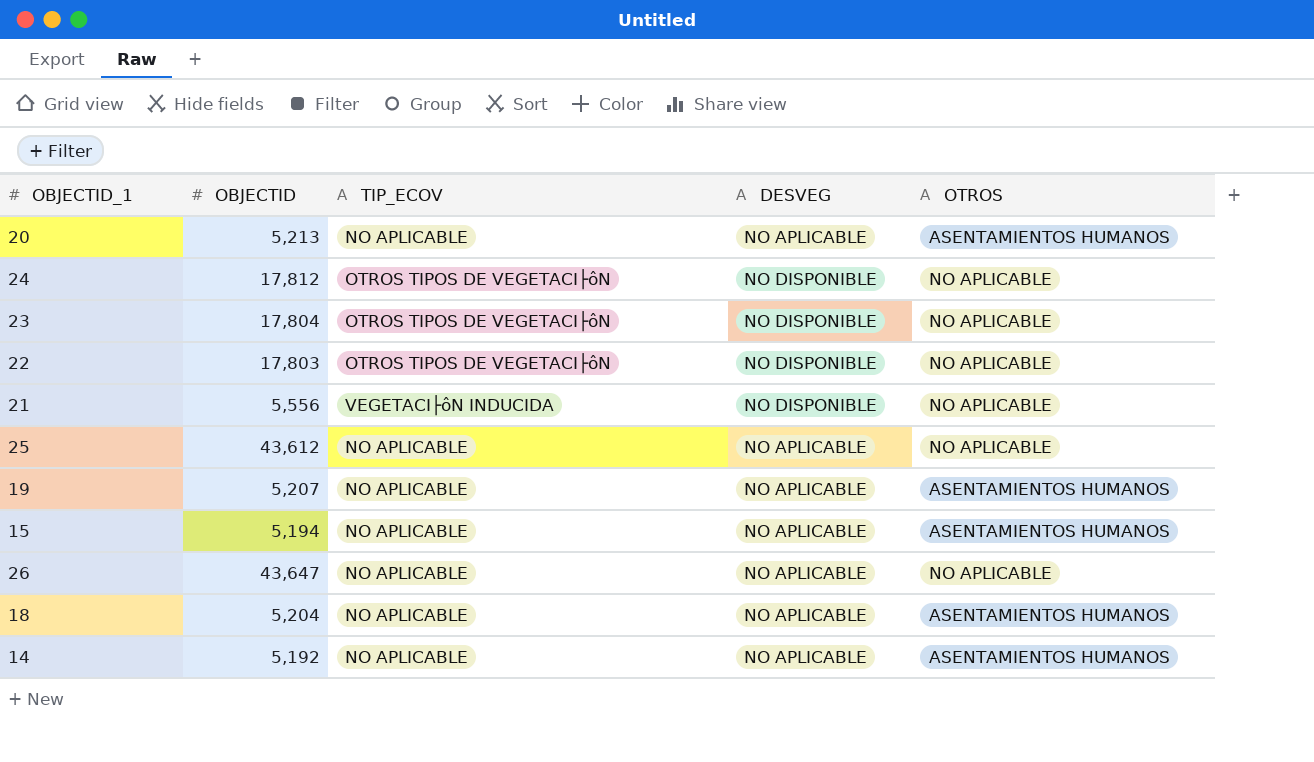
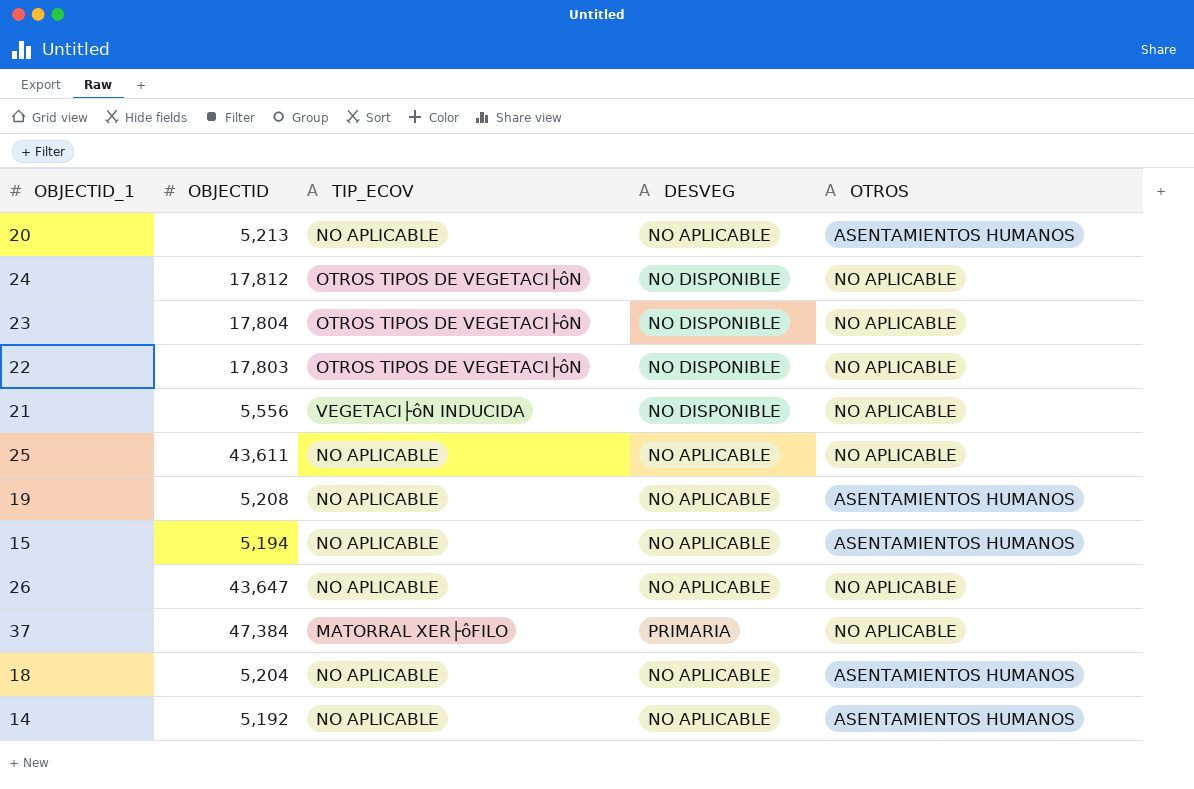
25 | OBJECTID: 43,612 -> 43,611
19 | OBJECTID: 5,207 -> 5,208
row 37: none -> 47,384 | MATORRAL XER├ôFILO | PRIMARIA | NO APLICABLE

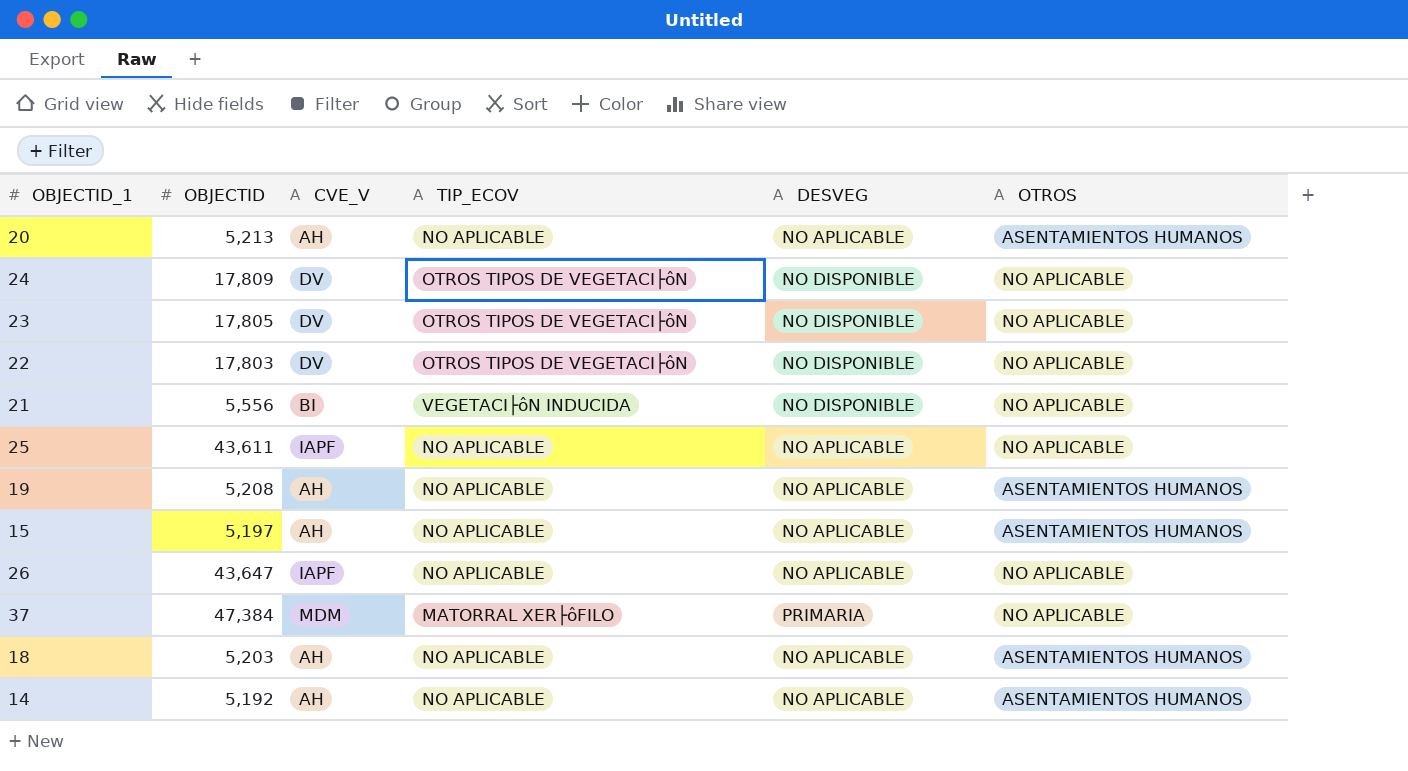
column CVE_V | position: none -> 3
24 | OBJECTID: 17,812 -> 17,809
23 | OBJECTID: 17,804 -> 17,805
15 | OBJECTID: 5,194 -> 5,197
18 | OBJECTID: 5,204 -> 5,203

